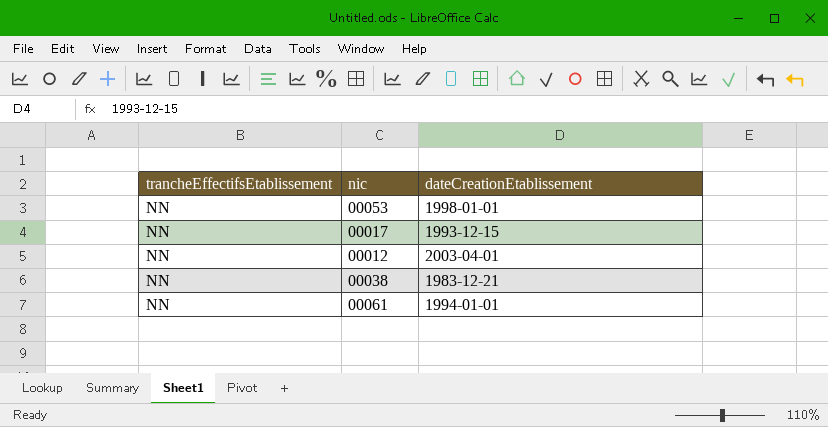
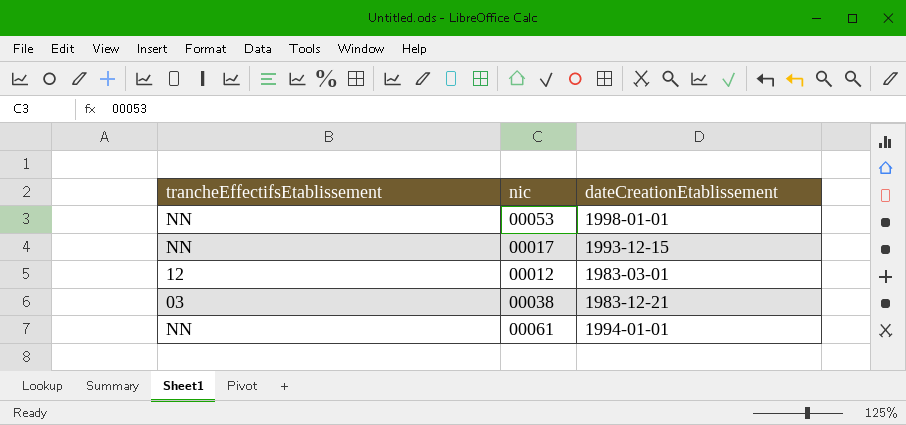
00012 | trancheEffectifsEtablissement: NN -> 12
00012 | dateCreationEtablissement: 2003-04-01 -> 1983-03-01
00038 | trancheEffectifsEtablissement: NN -> 03

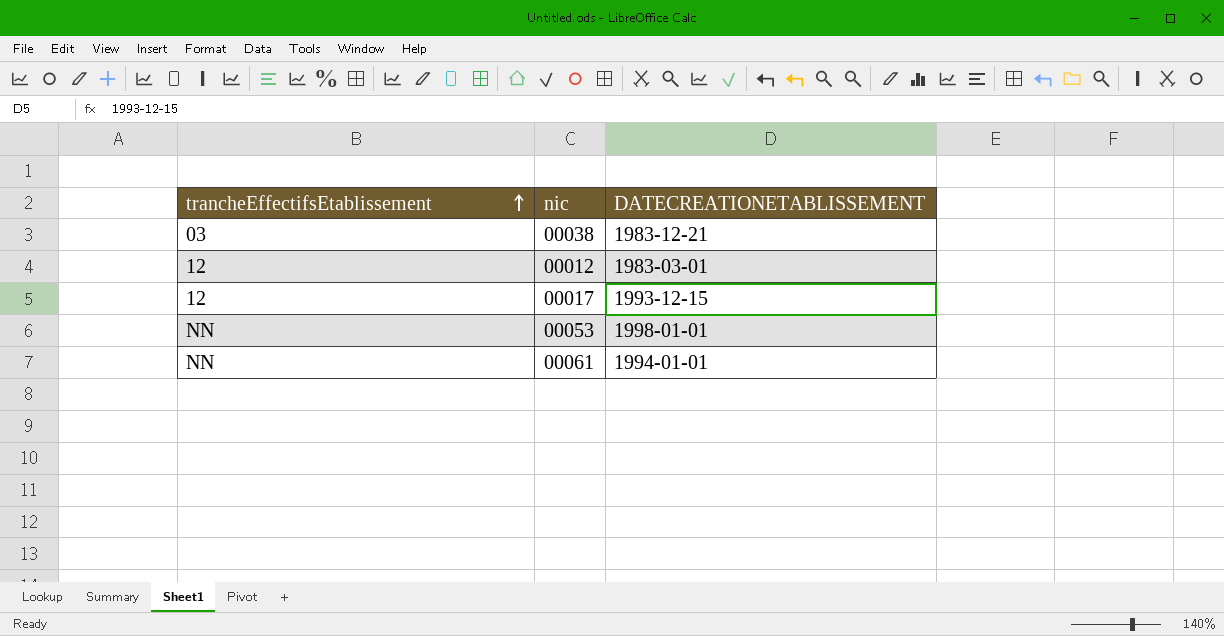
row order: none -> trancheEffectifsEtablissement ascending
column name: dateCreationEtablissement -> DATECREATIONETABLISSEMENT
00017 | trancheEffectifsEtablissement: NN -> 12

